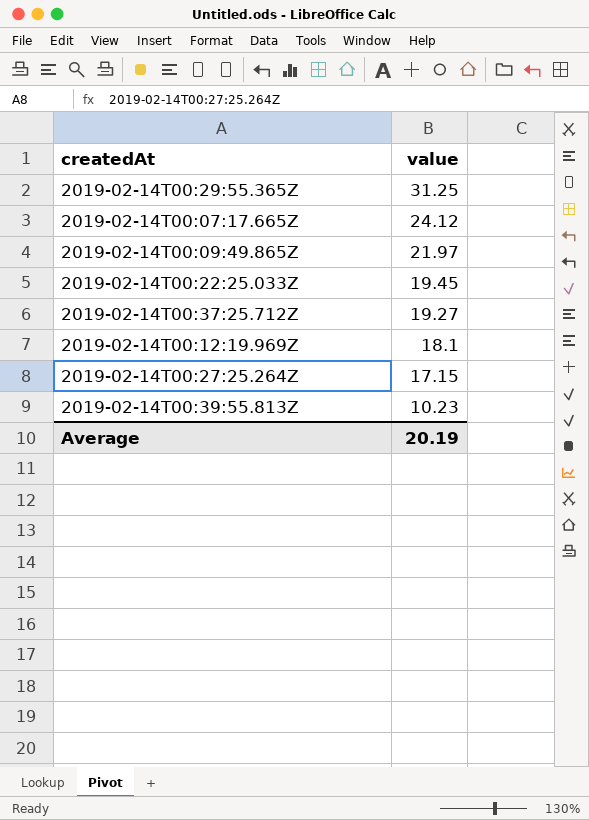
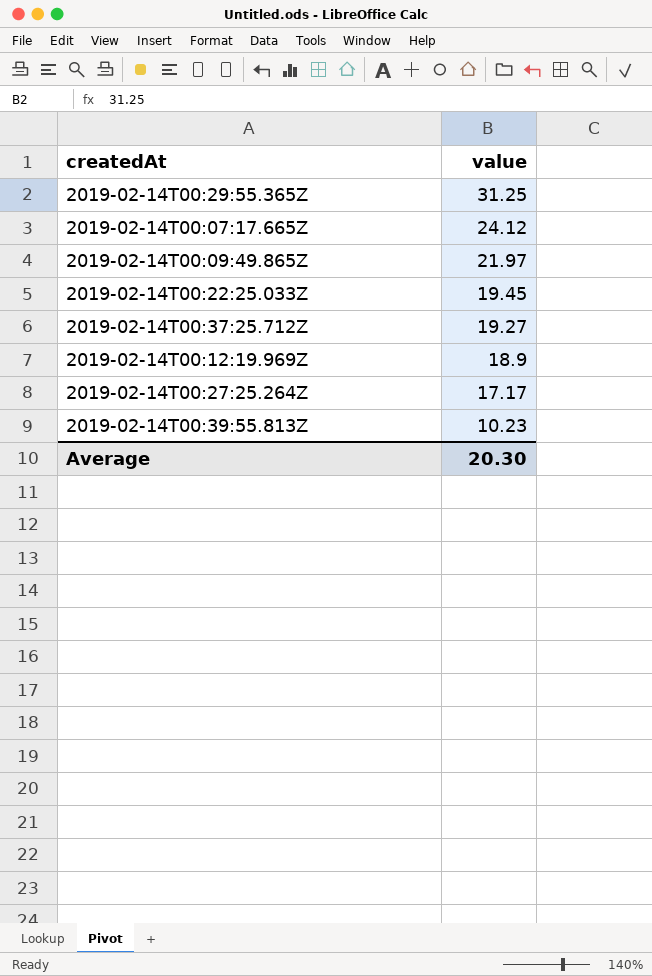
2019-02-14T00:12:19.969Z | value: 18.1 -> 18.9
2019-02-14T00:27:25.264Z | value: 17.15 -> 17.17
Average | value: 20.19 -> 20.30

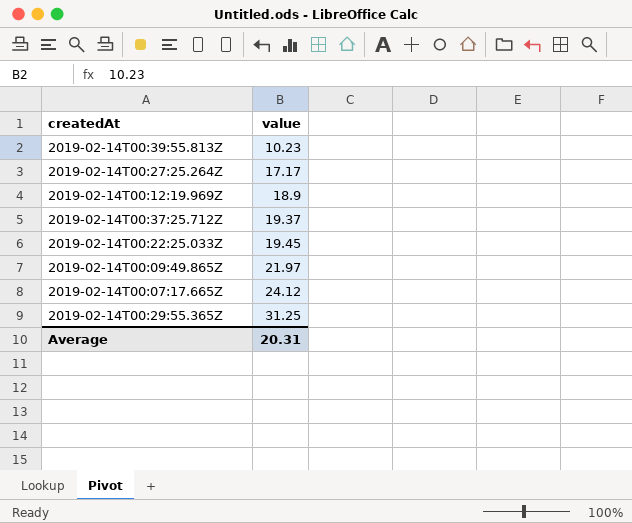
row order: value descending -> value ascending
2019-02-14T00:37:25.712Z | value: 19.27 -> 19.37
Average | value: 20.30 -> 20.31

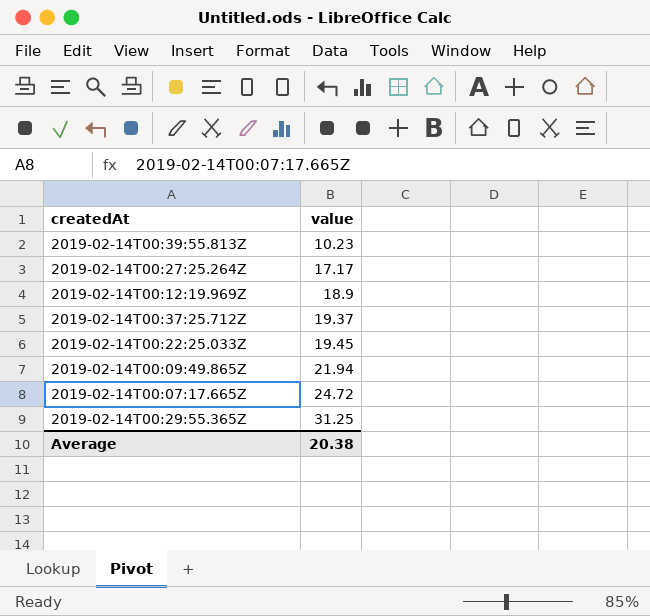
2019-02-14T00:09:49.865Z | value: 21.97 -> 21.94
2019-02-14T00:07:17.665Z | value: 24.12 -> 24.72
Average | value: 20.31 -> 20.38

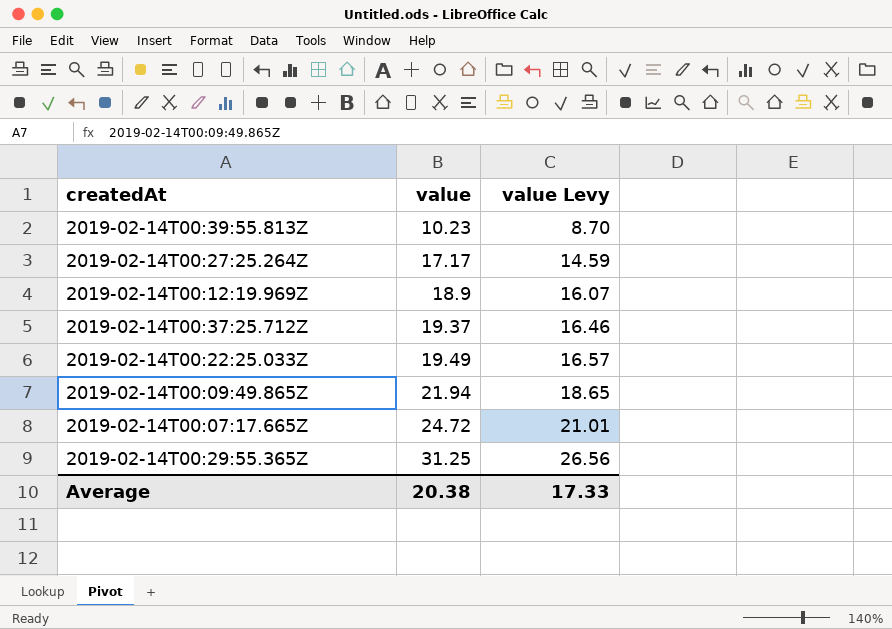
column value Levy | formula: none -> [value] * 0.85
2019-02-14T00:22:25.033Z | value: 19.45 -> 19.49

